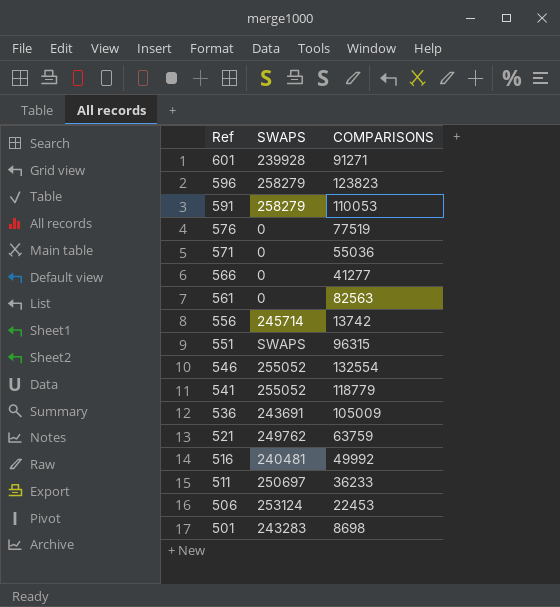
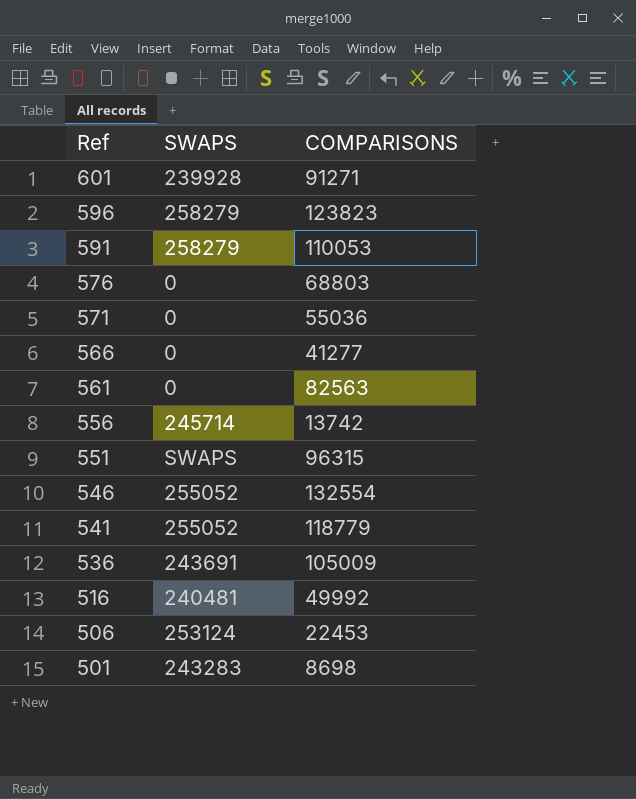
row 521: 249762 | 63759 -> none
row 511: 250697 | 36233 -> none
576 | COMPARISONS: 77519 -> 68803

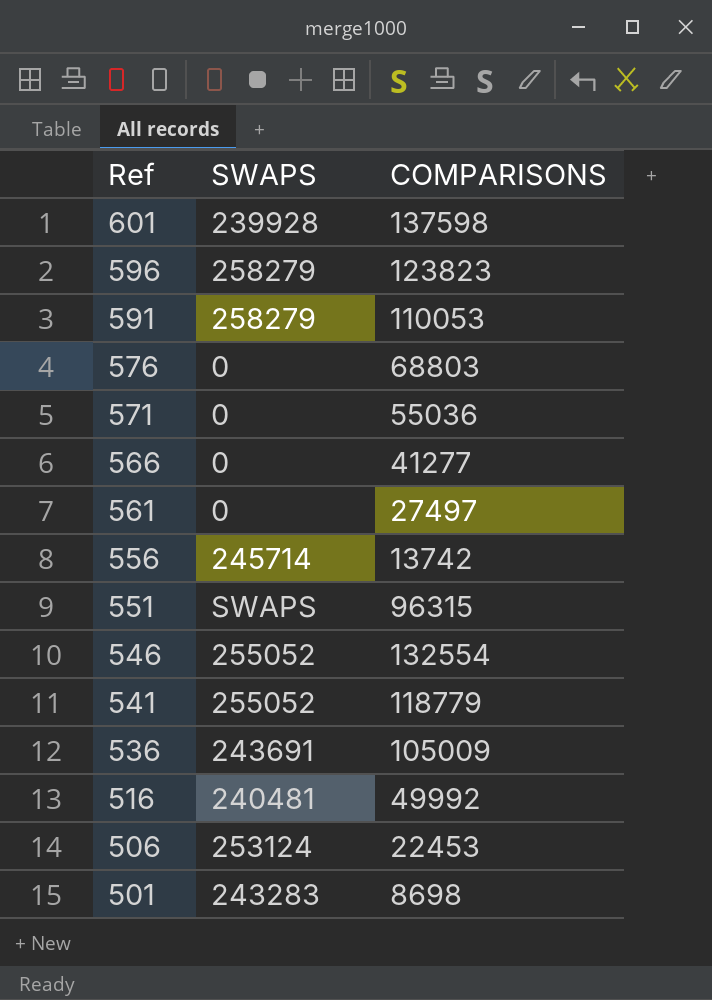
601 | COMPARISONS: 91271 -> 137598
561 | COMPARISONS: 82563 -> 27497

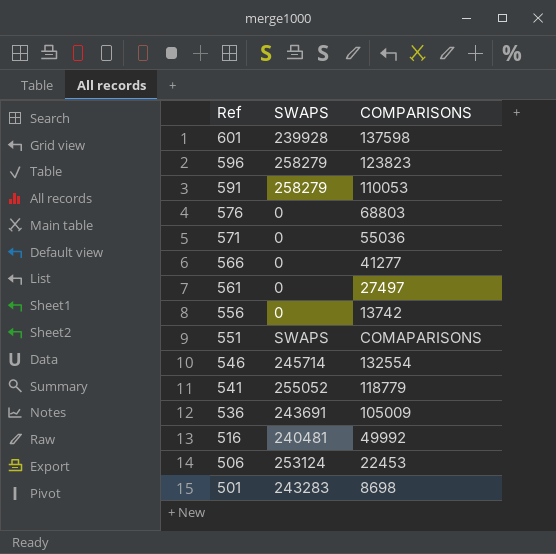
556 | SWAPS: 245714 -> 0
551 | COMPARISONS: 96315 -> COMAPARISONS
546 | SWAPS: 255052 -> 245714

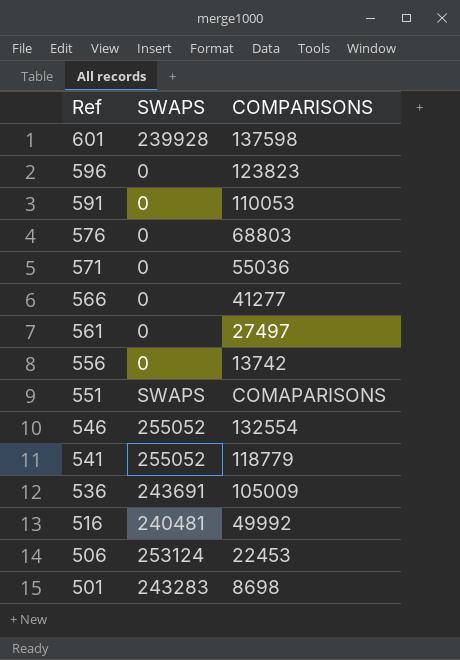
596 | SWAPS: 258279 -> 0
591 | SWAPS: 258279 -> 0
546 | SWAPS: 245714 -> 255052

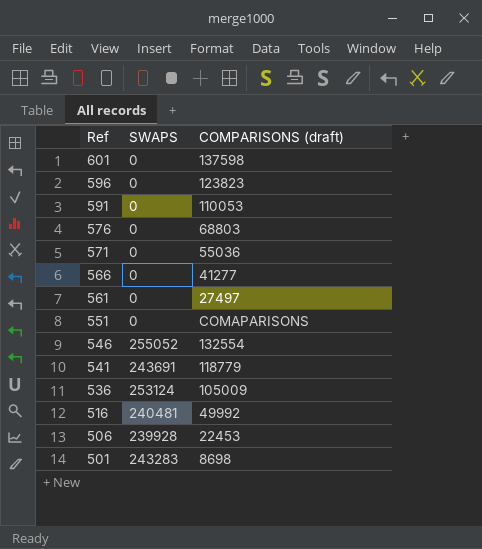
column name: COMPARISONS -> COMPARISONS (draft)
row 556: 0 | 13742 -> none
601 | SWAPS: 239928 -> 0
551 | SWAPS: SWAPS -> 0
541 | SWAPS: 255052 -> 243691
536 | SWAPS: 243691 -> 253124
506 | SWAPS: 253124 -> 239928

